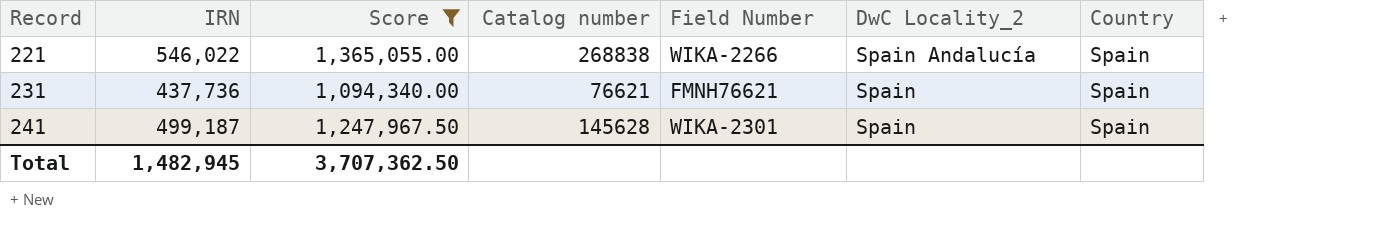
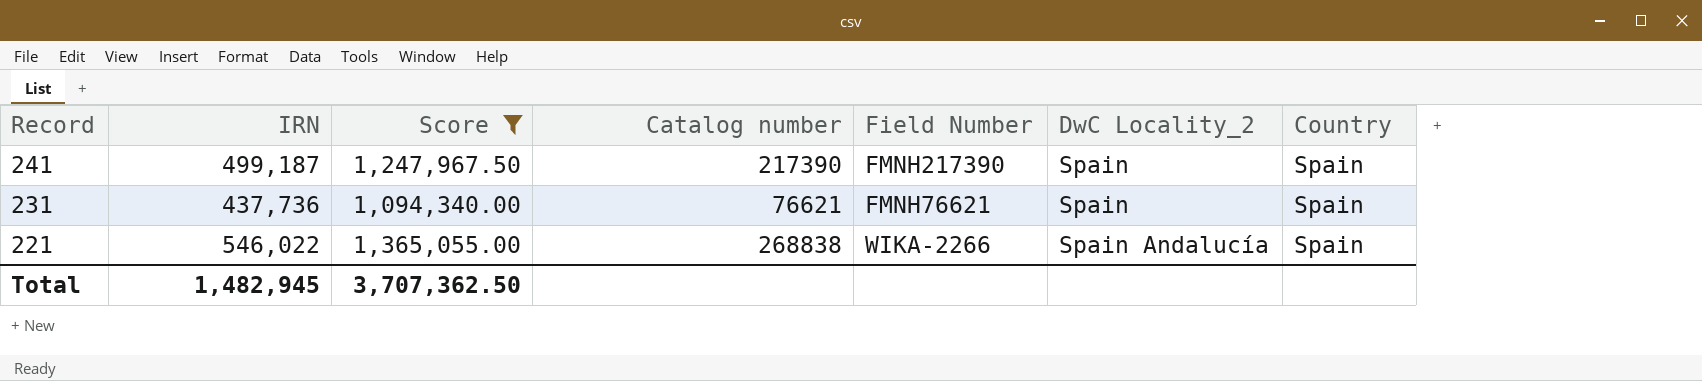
row order: Record ascending -> Record descending
241 | Catalog number: 145628 -> 217390
241 | Field Number: WIKA-2301 -> FMNH217390

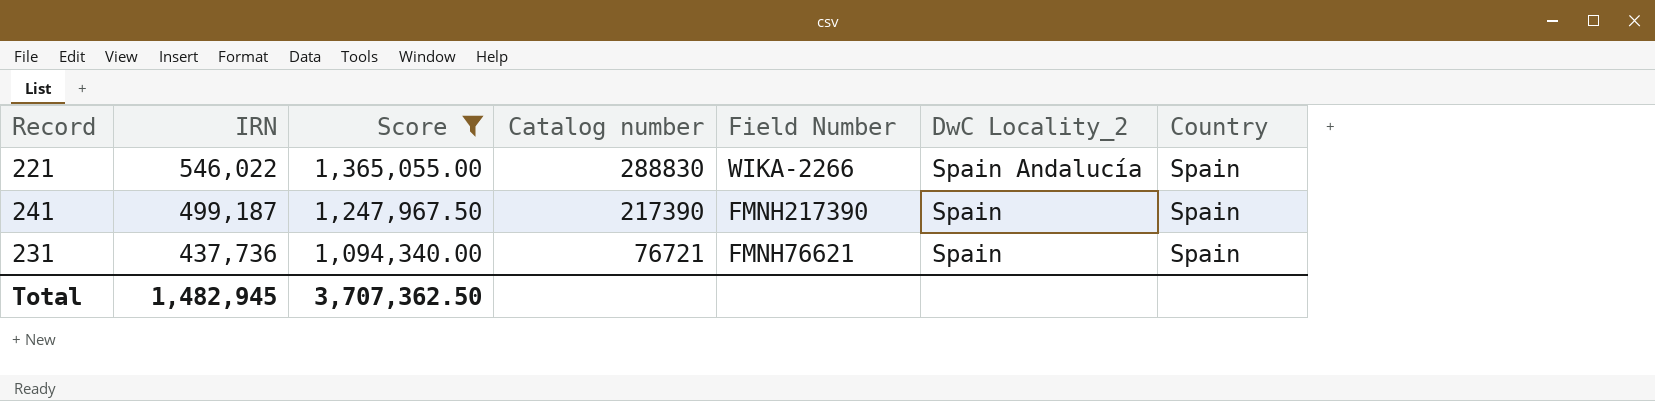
row order: Record descending -> IRN descending
221 | Catalog number: 268838 -> 288830
231 | Catalog number: 76621 -> 76721

